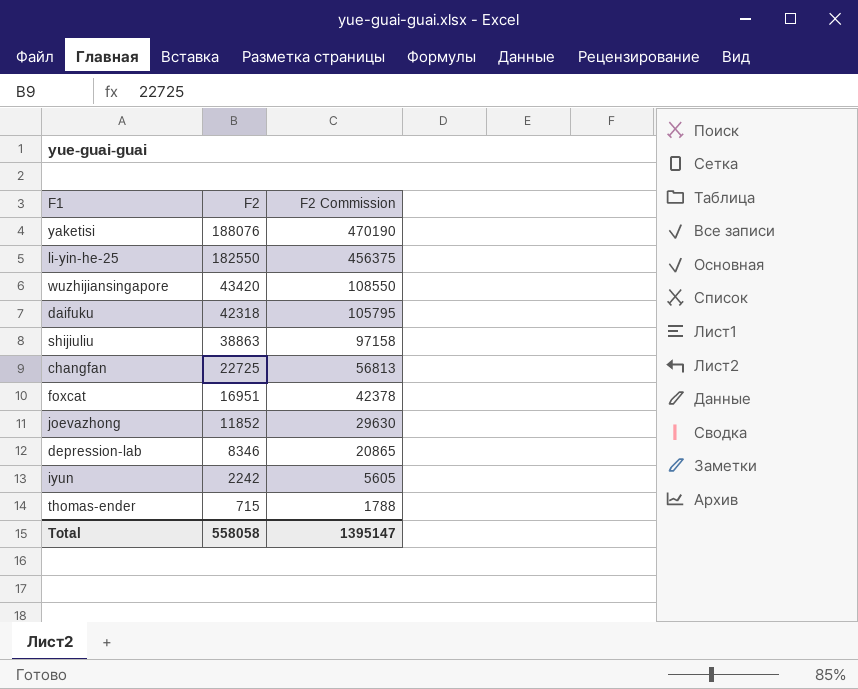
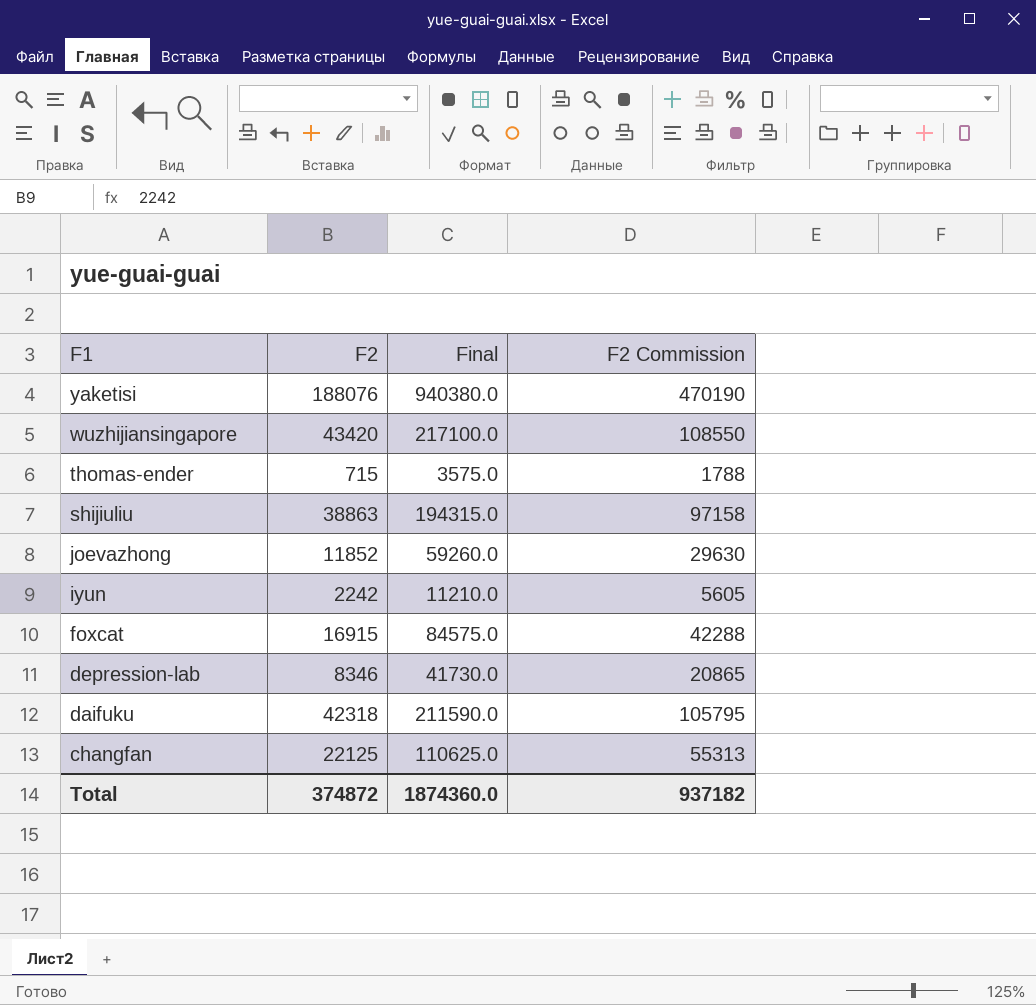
row order: F2 descending -> F1 descending
column Final | formula: none -> [F2] * 5
row li-yin-he-25: 182550 | 456375 -> none
foxcat | F2: 16951 -> 16915
foxcat | F2 Commission: 42378 -> 42288
changfan | F2: 22725 -> 22125
changfan | F2 Commission: 56813 -> 55313
Total | F2: 558058 -> 374872
Total | F2 Commission: 1395147 -> 937182

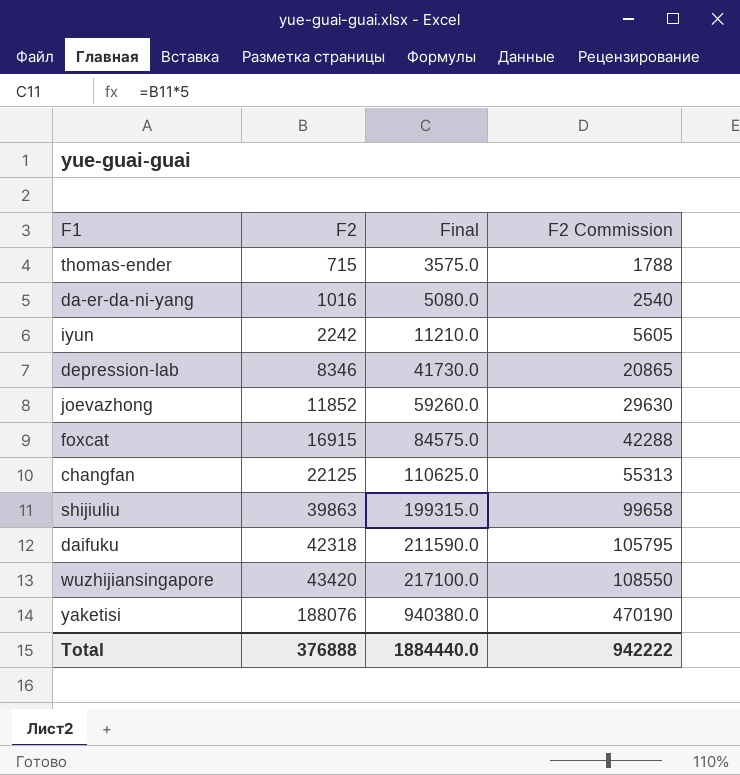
row order: F1 descending -> F2 ascending
row da-er-da-ni-yang: none -> 1016 | 5080.0 | 2540
shijiuliu | F2: 38863 -> 39863
shijiuliu | Final: 194315.0 -> 199315.0
shijiuliu | F2 Commission: 97158 -> 99658
Total | F2: 374872 -> 376888
Total | Final: 1874360.0 -> 1884440.0
Total | F2 Commission: 937182 -> 942222

